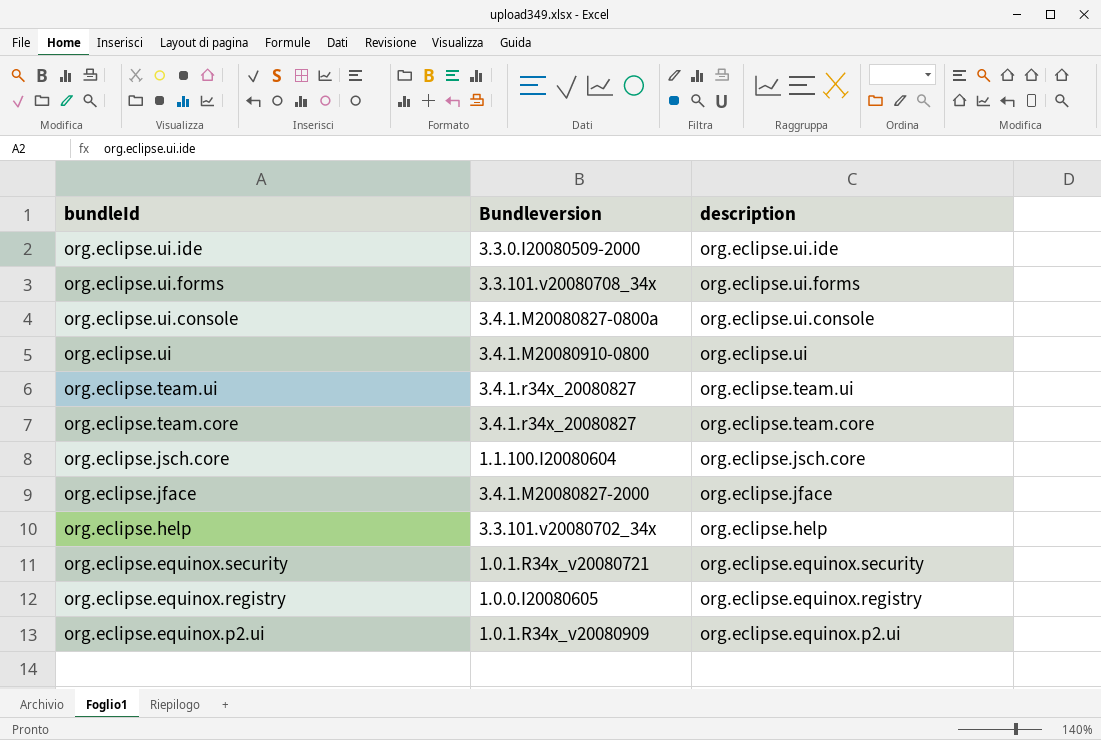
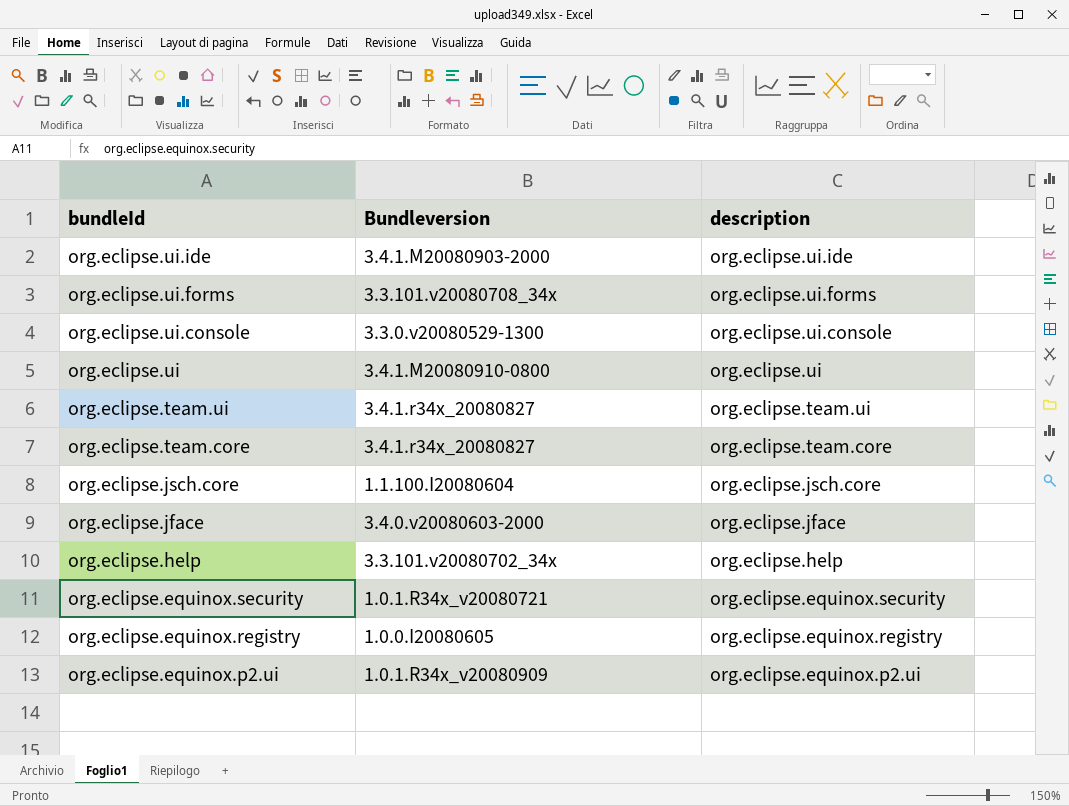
org.eclipse.ui.ide | Bundleversion: 3.3.0.I20080509-2000 -> 3.4.1.M20080903-2000
org.eclipse.ui.console | Bundleversion: 3.4.1.M20080827-0800a -> 3.3.0.v20080529-1300
org.eclipse.jface | Bundleversion: 3.4.1.M20080827-2000 -> 3.4.0.v20080603-2000

